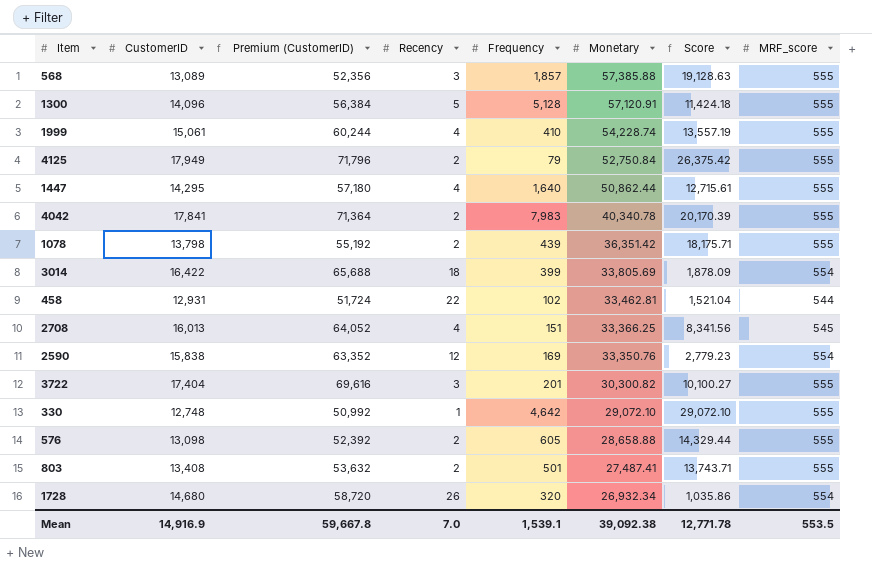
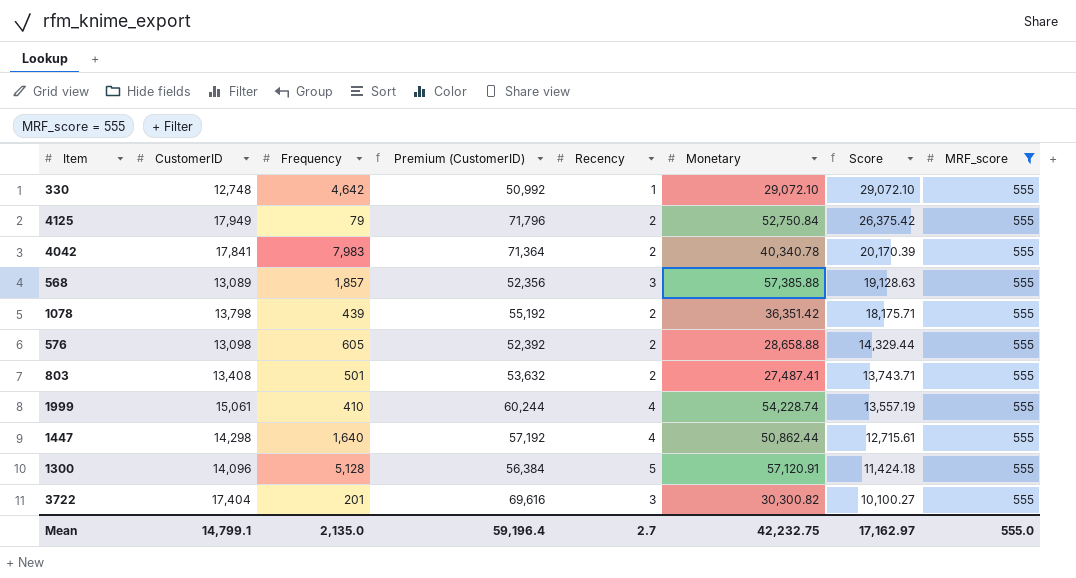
filter: none -> MRF_score = 555
row order: Monetary descending -> Score descending
column Frequency | position: 5 -> 3
1447 | CustomerID: 14,295 -> 14,298
1447 | Premium (CustomerID): 57,180 -> 57,192
Mean | CustomerID: 14,916.9 -> 14,799.1
Mean | Frequency: 1,539.1 -> 2,135.0
Mean | Premium (CustomerID): 59,667.8 -> 59,196.4
Mean | Recency: 7.0 -> 2.7
Mean | Monetary: 39,092.38 -> 42,232.75
Mean | Score: 12,771.78 -> 17,162.97
Mean | MRF_score: 553.5 -> 555.0

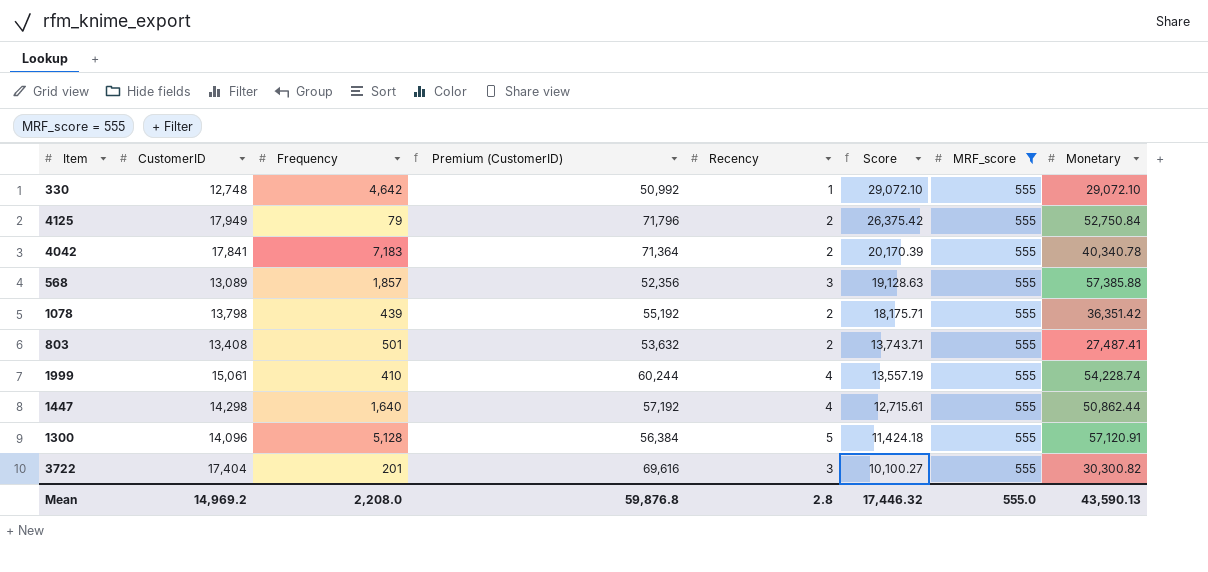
column Monetary | position: 6 -> 8
row 576: 13,098 | 605 | 52,392 | 2 | 28,658.88 | 14,329.44 | 555 -> none
4042 | Frequency: 7,983 -> 7,183
Mean | CustomerID: 14,799.1 -> 14,969.2
Mean | Frequency: 2,135.0 -> 2,208.0
Mean | Premium (CustomerID): 59,196.4 -> 59,876.8
Mean | Recency: 2.7 -> 2.8
Mean | Score: 17,162.97 -> 17,446.32
Mean | Monetary: 42,232.75 -> 43,590.13

